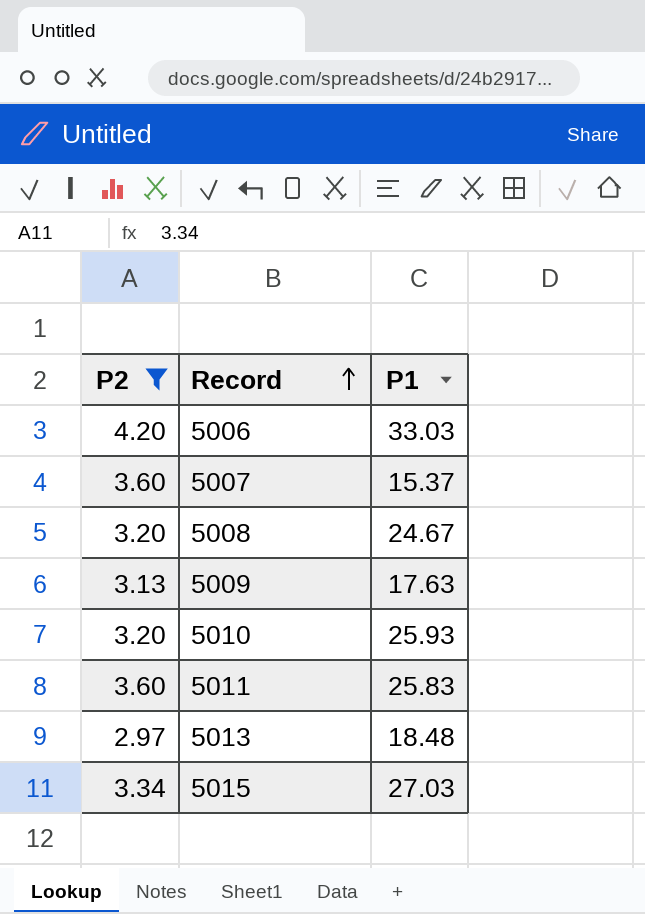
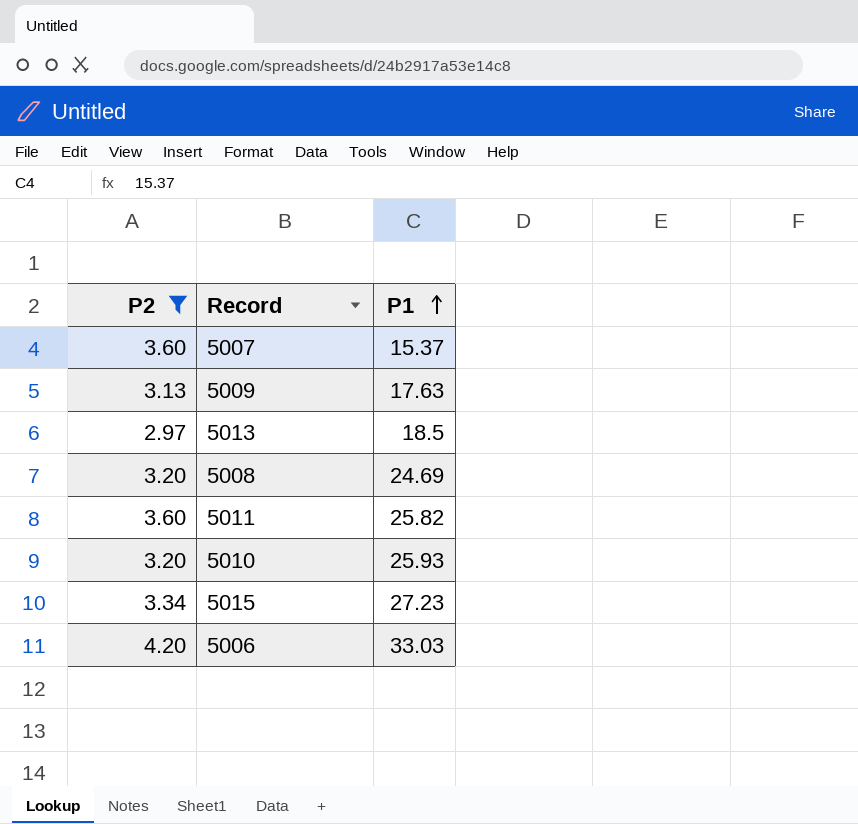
row order: Record ascending -> P1 ascending
5013 | P1: 18.48 -> 18.5
5008 | P1: 24.67 -> 24.69
5011 | P1: 25.83 -> 25.82
5015 | P1: 27.03 -> 27.23

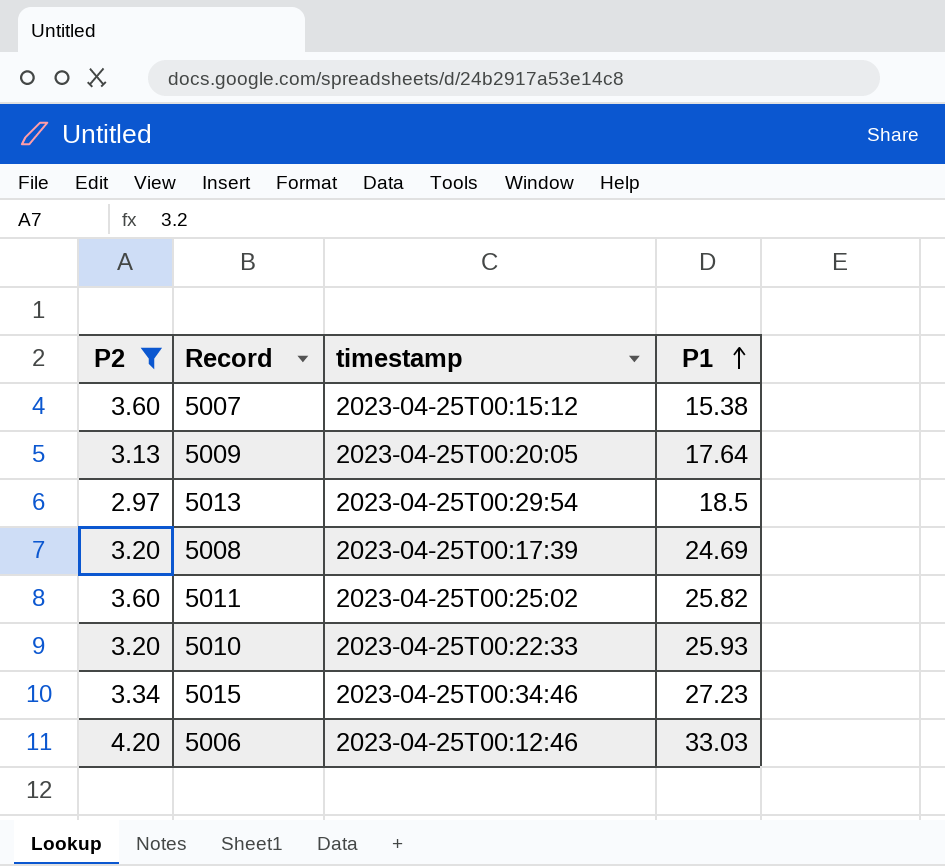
column timestamp | position: none -> 3
5007 | P1: 15.37 -> 15.38
5009 | P1: 17.63 -> 17.64

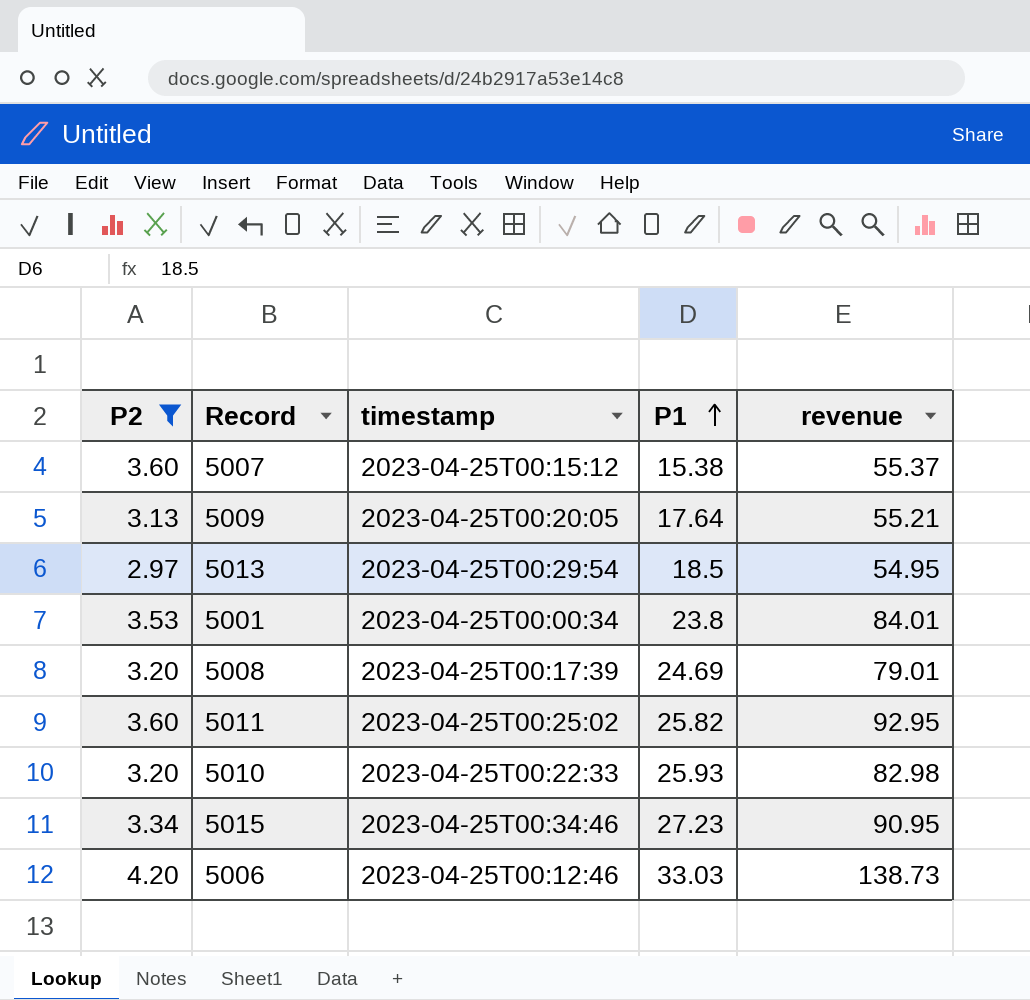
column revenue | formula: none -> [P2] * [P1]
row 5001: none -> 3.53 | 2023-04-25T00:00:34 | 23.8 | 84.01

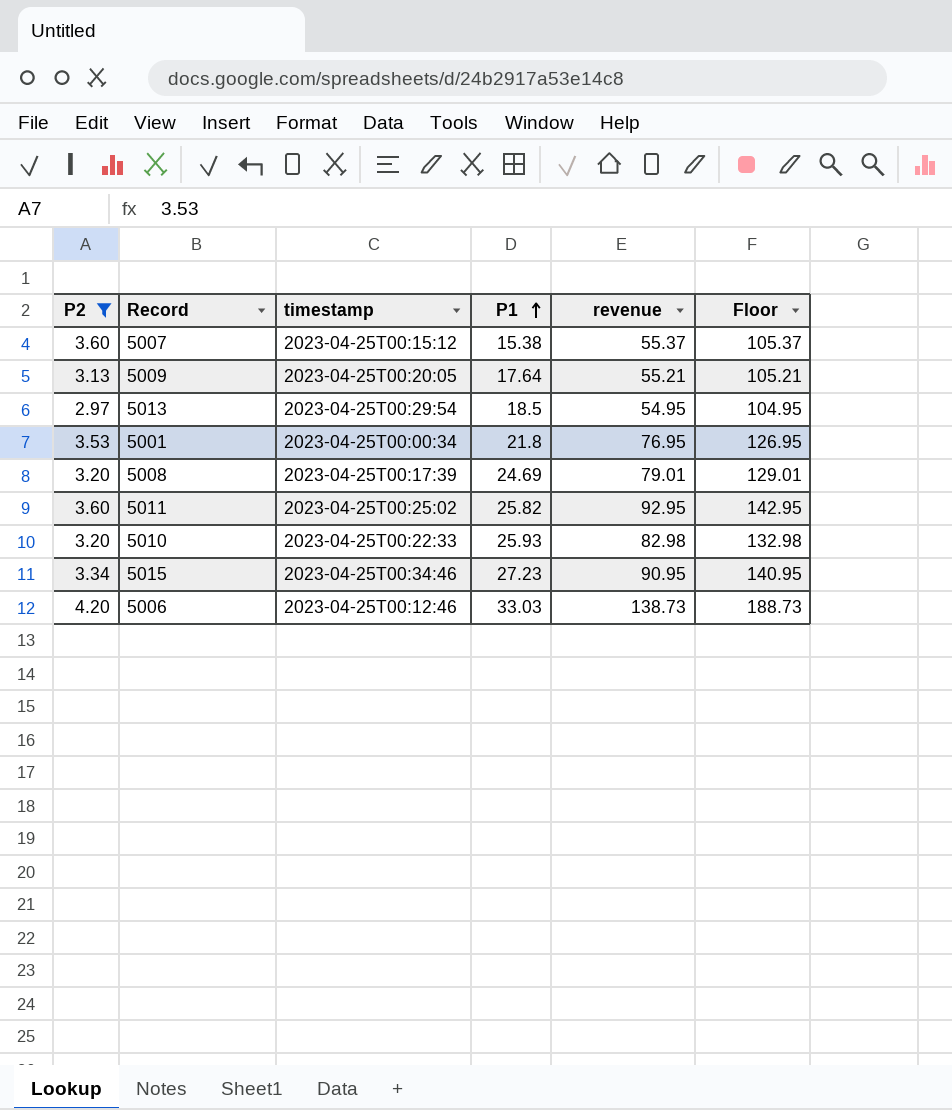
column Floor | formula: none -> [revenue] + 50
5001 | P1: 23.8 -> 21.8
5001 | revenue: 84.01 -> 76.95

